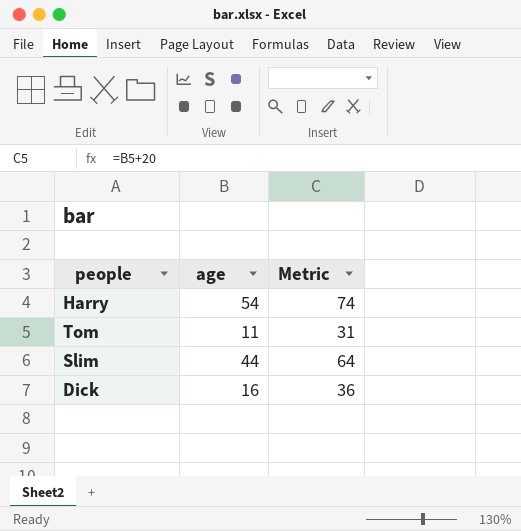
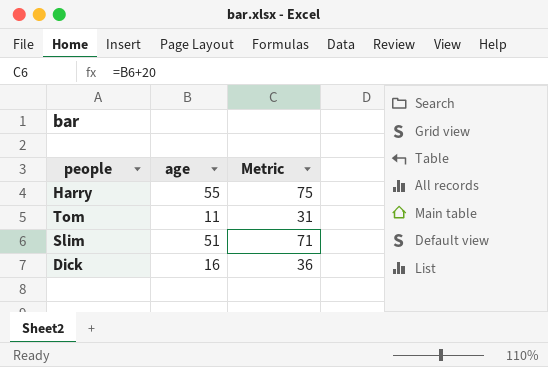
Harry | age: 54 -> 55
Harry | Metric: 74 -> 75
Slim | age: 44 -> 51
Slim | Metric: 64 -> 71

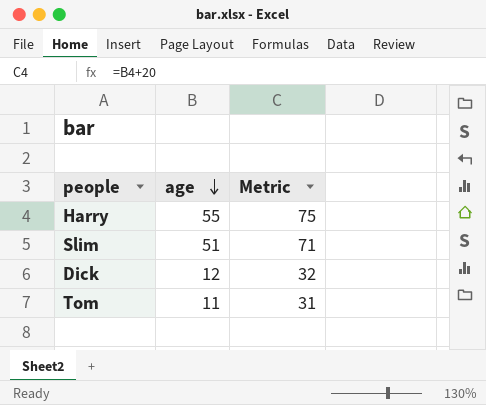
row order: none -> age descending
Dick | age: 16 -> 12
Dick | Metric: 36 -> 32

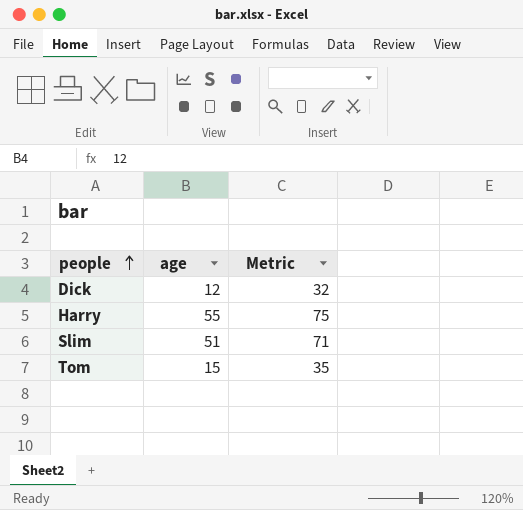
row order: age descending -> people ascending
Tom | age: 11 -> 15
Tom | Metric: 31 -> 35

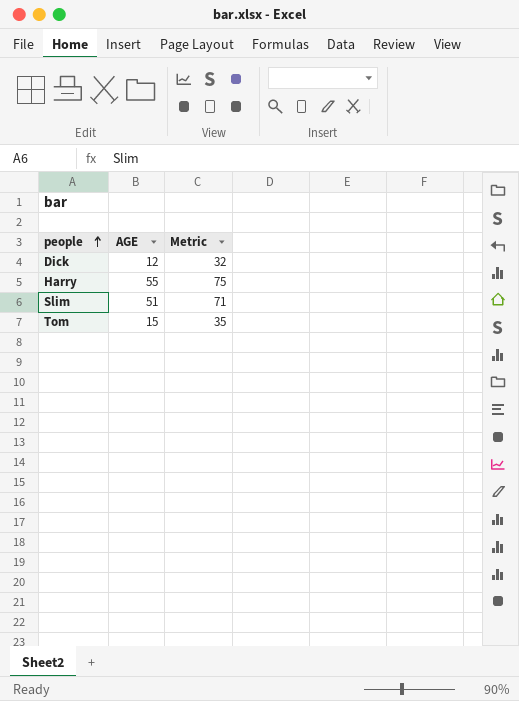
column name: age -> AGE

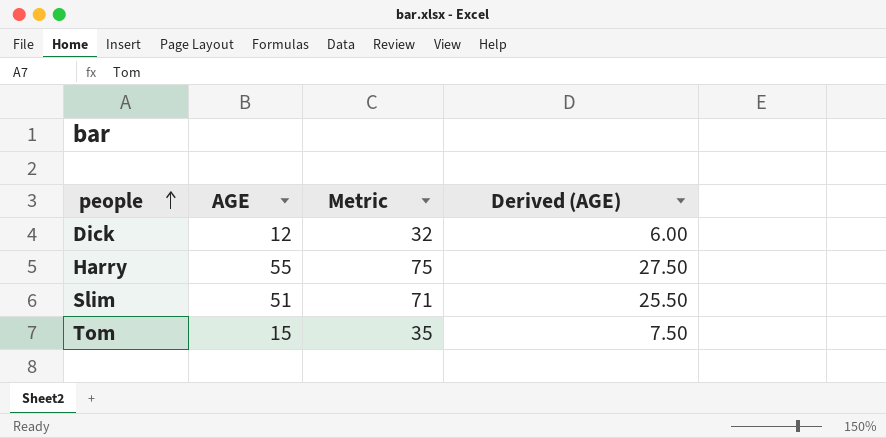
column Derived (AGE) | formula: none -> [AGE] * 0.5

